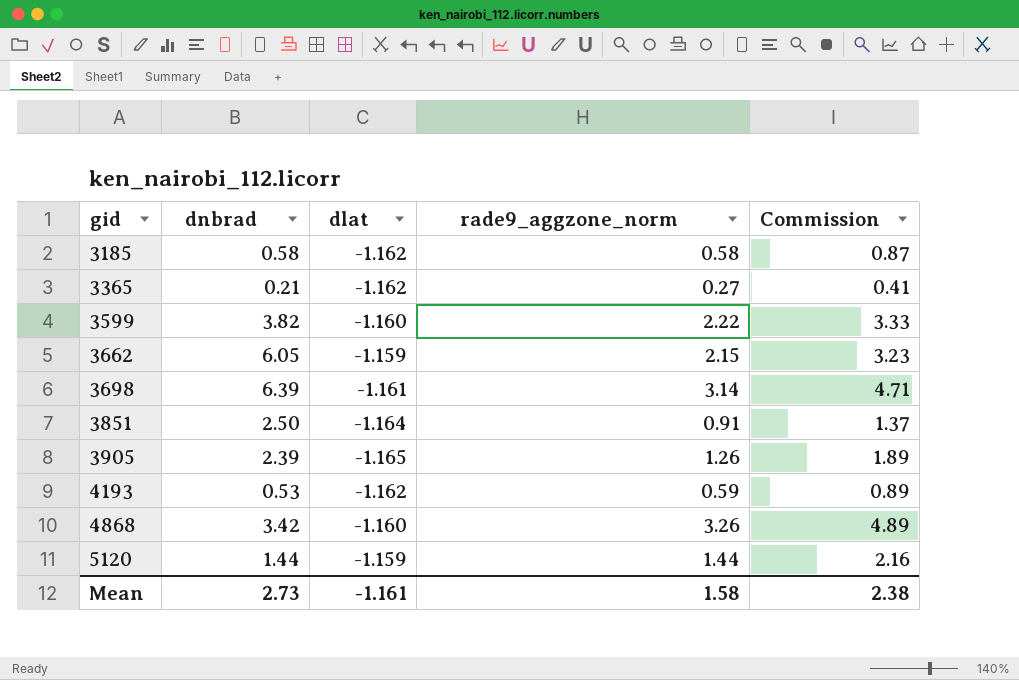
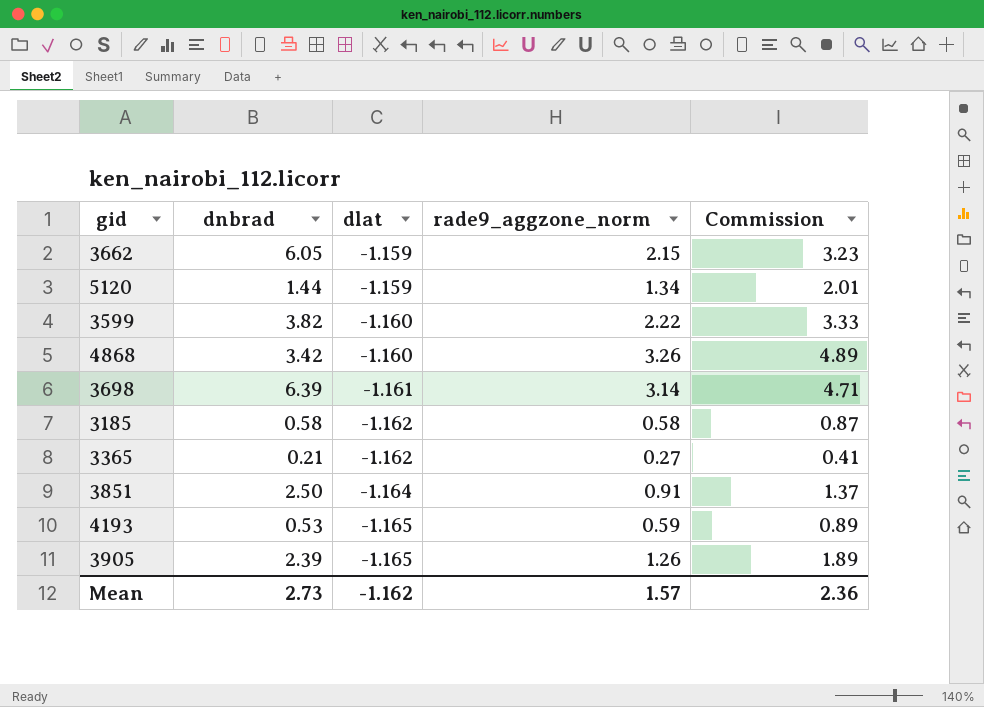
row order: gid ascending -> dlat descending
5120 | rade9_aggzone_norm: 1.44 -> 1.34
5120 | Commission: 2.16 -> 2.01
4193 | dlat: -1.162 -> -1.165
Mean | dlat: -1.161 -> -1.162
Mean | rade9_aggzone_norm: 1.58 -> 1.57
Mean | Commission: 2.38 -> 2.36

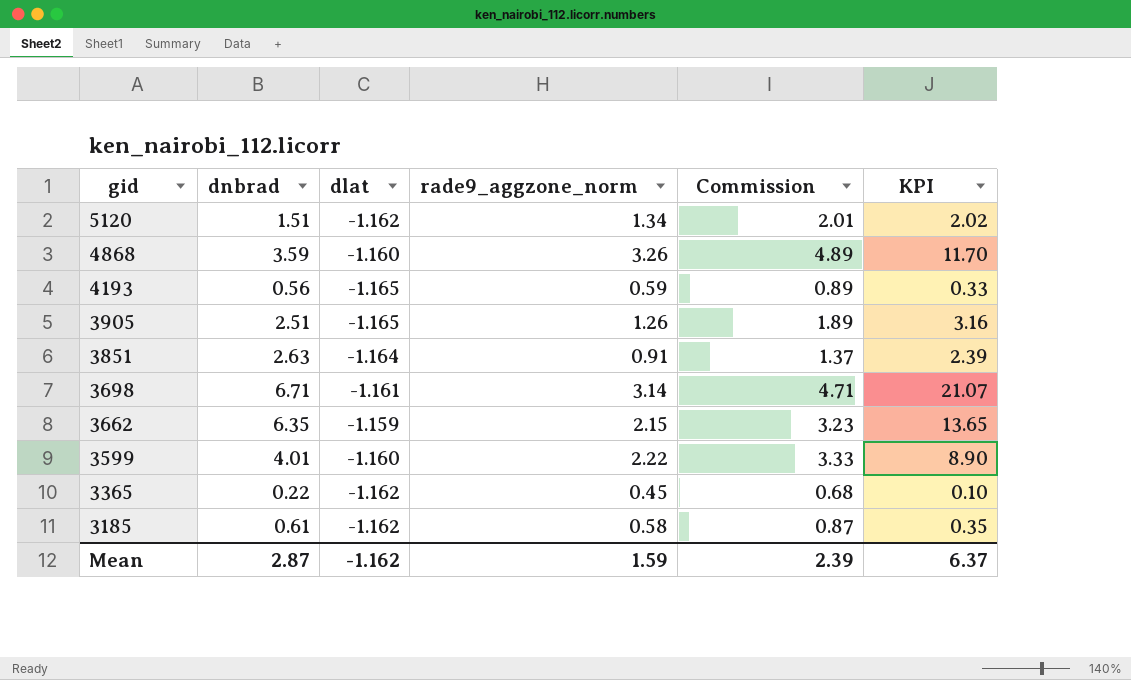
row order: dlat descending -> gid descending
column KPI | formula: none -> [dnbrad] * [rade9_aggzone_norm]
5120 | dnbrad: 1.44 -> 1.51
5120 | dlat: -1.159 -> -1.162
4868 | dnbrad: 3.42 -> 3.59
4193 | dnbrad: 0.53 -> 0.56
3905 | dnbrad: 2.39 -> 2.51
3851 | dnbrad: 2.50 -> 2.63
3698 | dnbrad: 6.39 -> 6.71
3662 | dnbrad: 6.05 -> 6.35
3599 | dnbrad: 3.82 -> 4.01
3365 | dnbrad: 0.21 -> 0.22
3365 | rade9_aggzone_norm: 0.27 -> 0.45
3365 | Commission: 0.41 -> 0.68
3185 | dnbrad: 0.58 -> 0.61
Mean | dnbrad: 2.73 -> 2.87
Mean | rade9_aggzone_norm: 1.57 -> 1.59
Mean | Commission: 2.36 -> 2.39

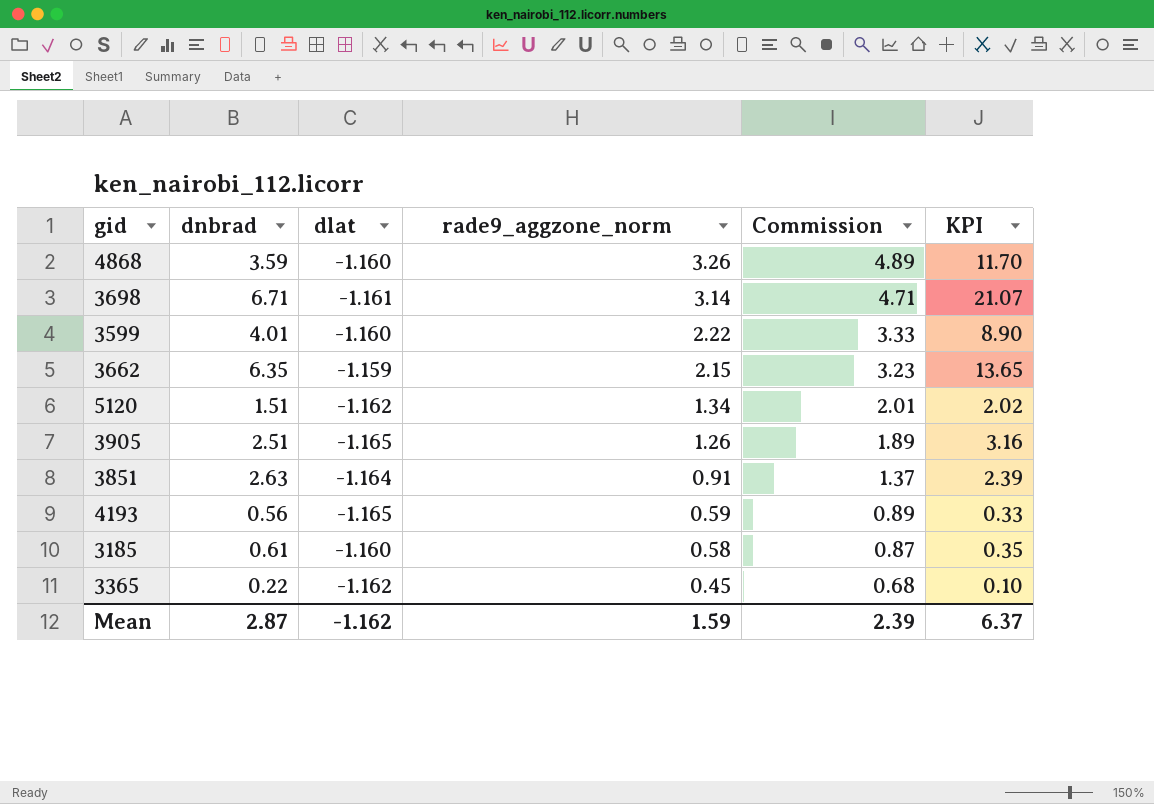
row order: gid descending -> rade9_aggzone_norm descending
3185 | dlat: -1.162 -> -1.160

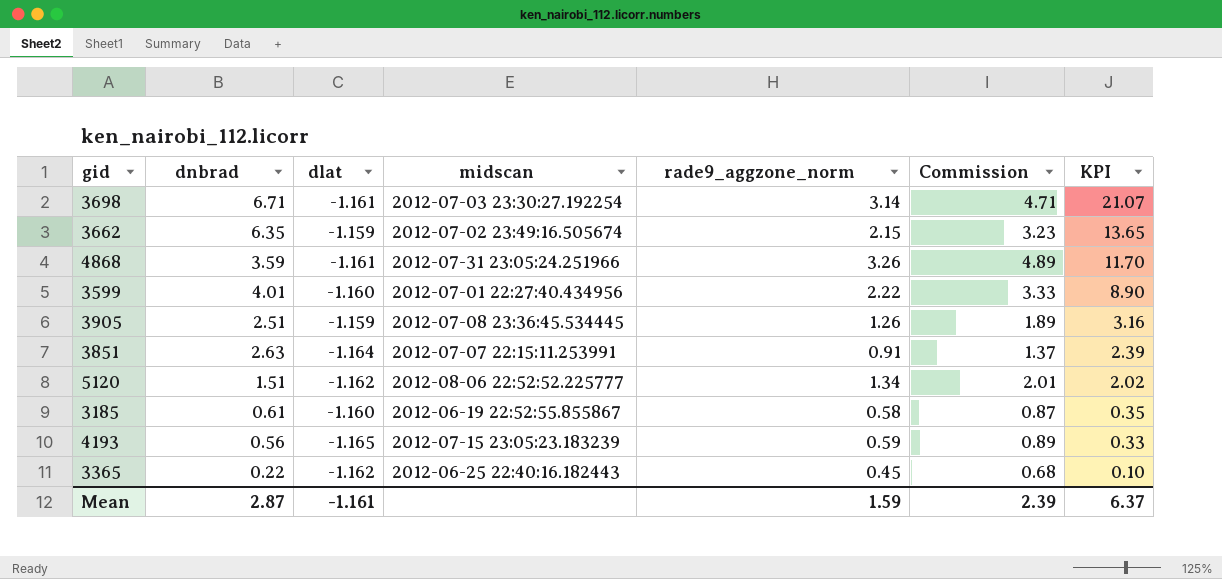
row order: rade9_aggzone_norm descending -> KPI descending
column midscan | position: none -> 4
4868 | dlat: -1.160 -> -1.161
3905 | dlat: -1.165 -> -1.159
Mean | dlat: -1.162 -> -1.161

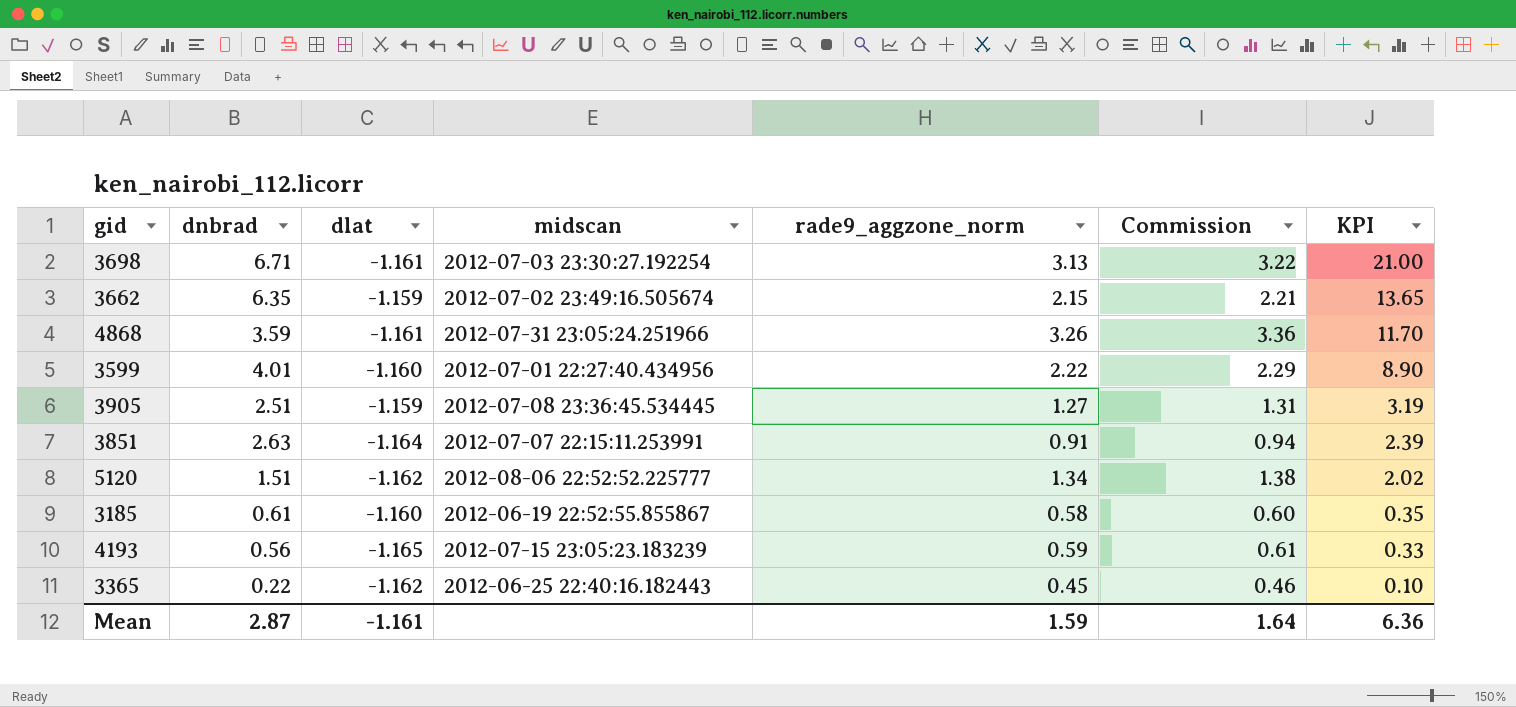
column Commission | formula: [rade9_aggzone_norm] * 1.5 -> [rade9_aggzone_norm] * 1.03
3698 | rade9_aggzone_norm: 3.14 -> 3.13
3698 | KPI: 21.07 -> 21.00
3905 | rade9_aggzone_norm: 1.26 -> 1.27
3905 | KPI: 3.16 -> 3.19
Mean | Commission: 2.39 -> 1.64
Mean | KPI: 6.37 -> 6.36

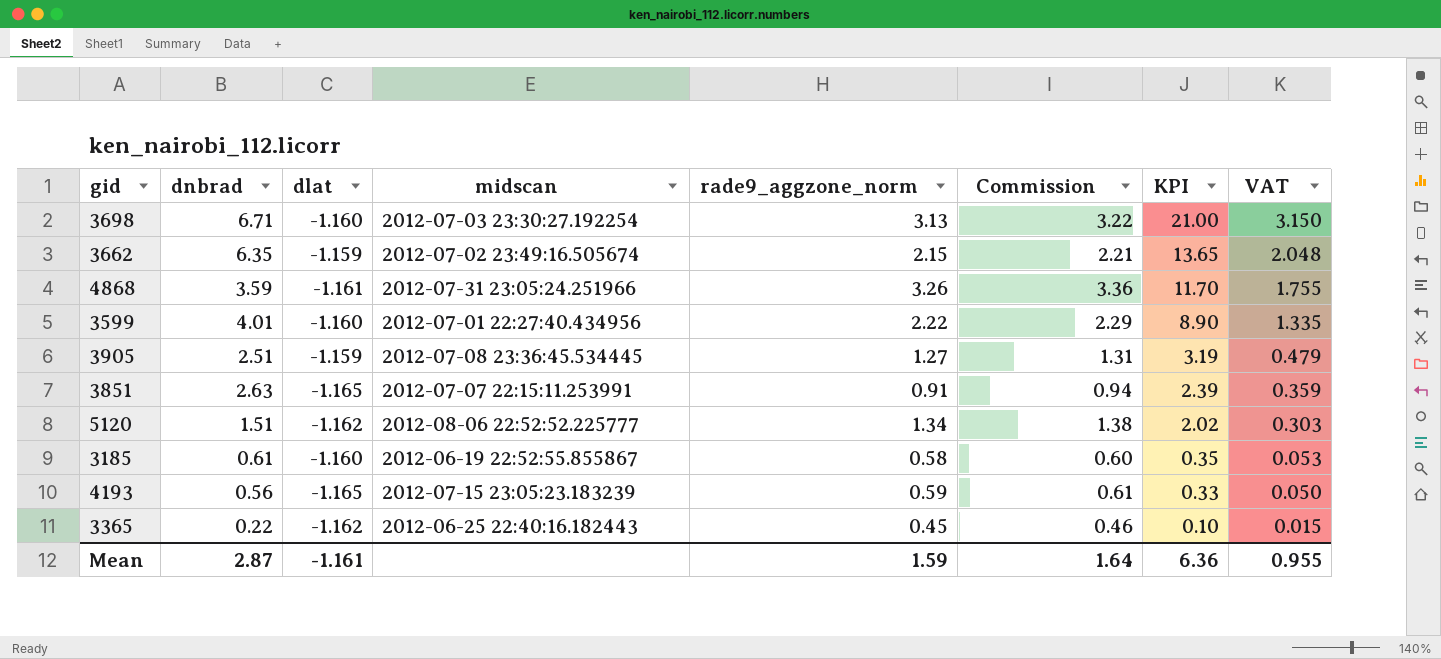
column VAT | formula: none -> [KPI] * 0.15
3698 | dlat: -1.161 -> -1.160
3851 | dlat: -1.164 -> -1.165

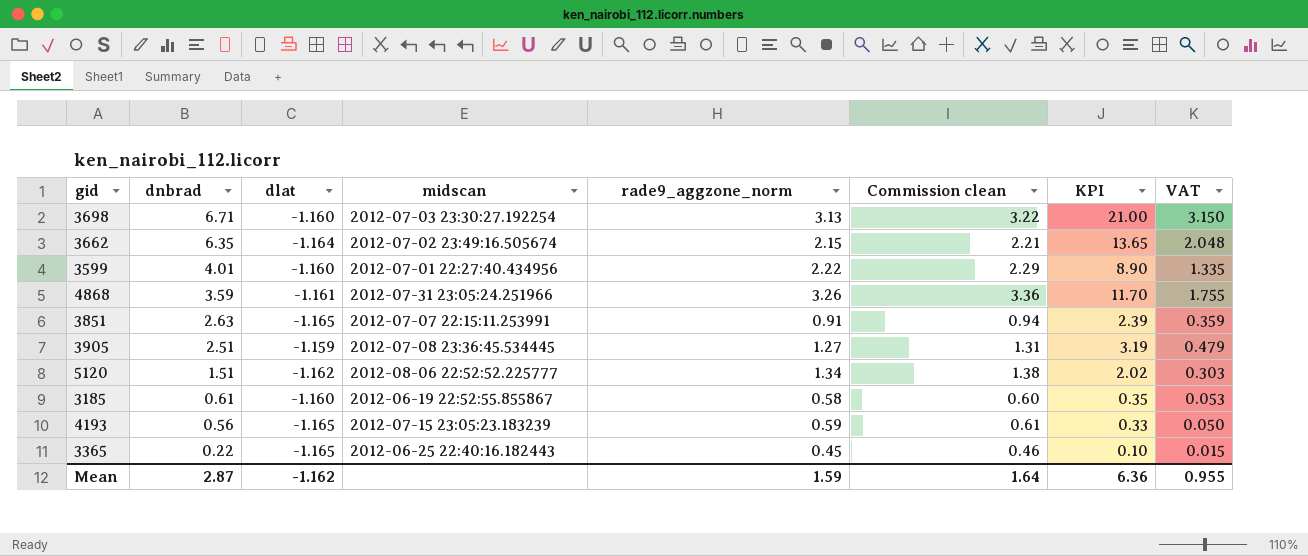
row order: KPI descending -> dnbrad descending
column name: Commission -> Commission clean
3662 | dlat: -1.159 -> -1.164
3365 | dlat: -1.162 -> -1.165
Mean | dlat: -1.161 -> -1.162

